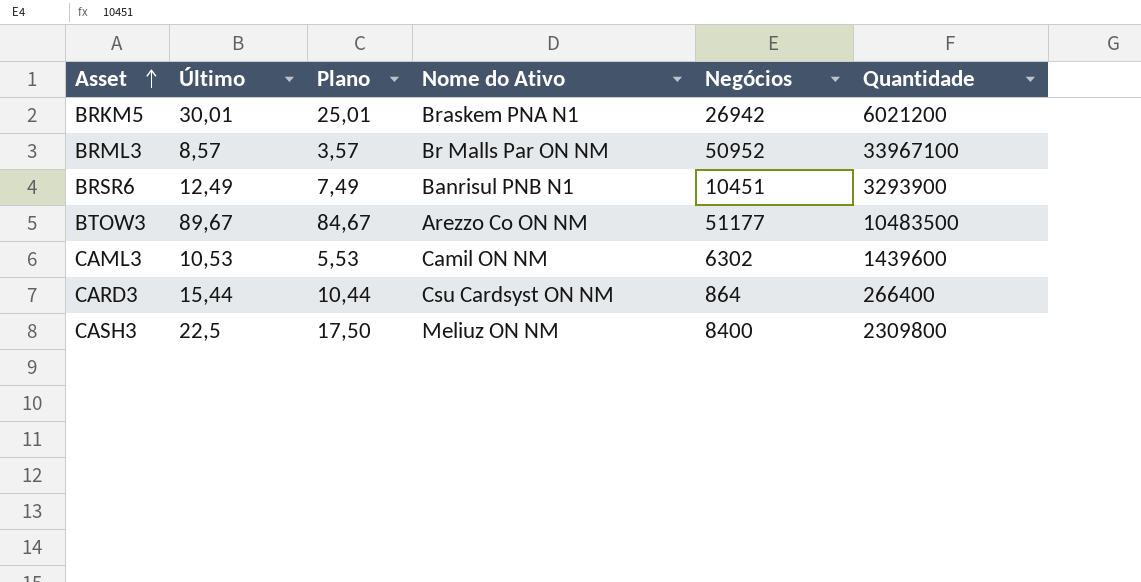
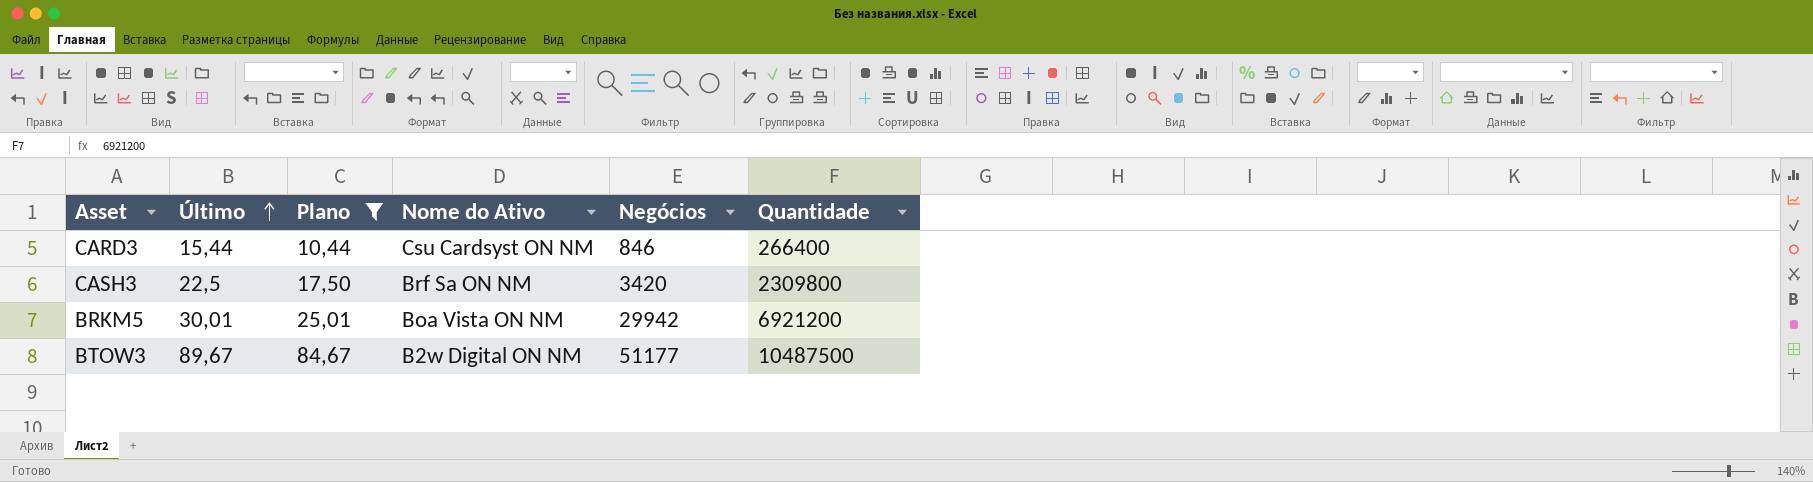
filter: none -> Plano >= 10,44
row order: Asset ascending -> Último ascending
CARD3 | Negócios: 864 -> 846
CASH3 | Nome do Ativo: Meliuz ON NM -> Brf Sa ON NM
CASH3 | Negócios: 8400 -> 3420
BRKM5 | Nome do Ativo: Braskem PNA N1 -> Boa Vista ON NM
BRKM5 | Negócios: 26942 -> 29942
BRKM5 | Quantidade: 6021200 -> 6921200
BTOW3 | Nome do Ativo: Arezzo Co ON NM -> B2w Digital ON NM
BTOW3 | Quantidade: 10483500 -> 10487500

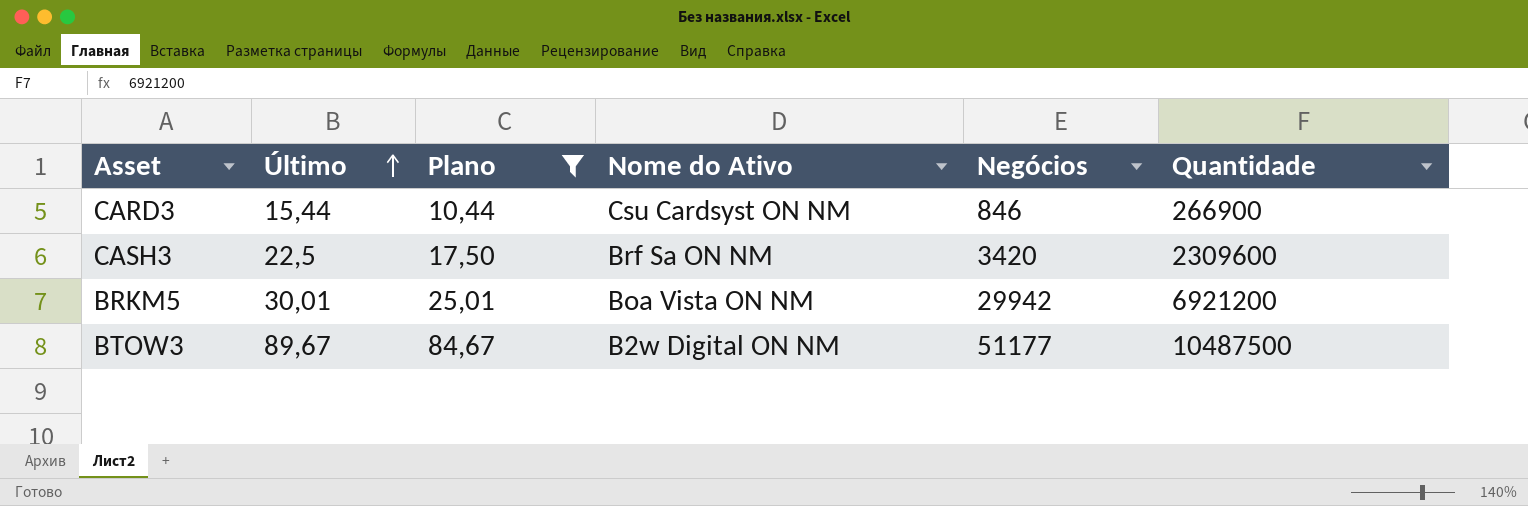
CARD3 | Quantidade: 266400 -> 266900
CASH3 | Quantidade: 2309800 -> 2309600

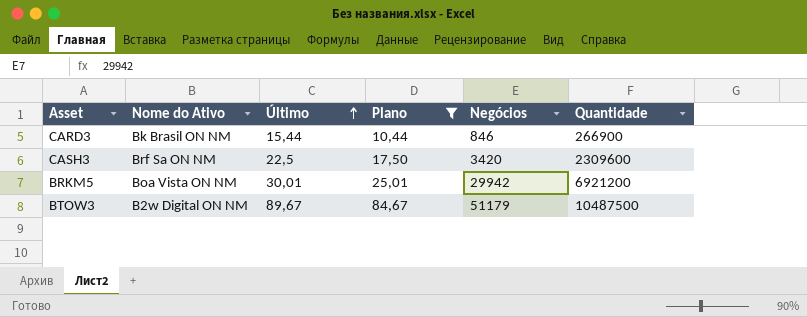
column Nome do Ativo | position: 4 -> 2
CARD3 | Nome do Ativo: Csu Cardsyst ON NM -> Bk Brasil ON NM
BTOW3 | Negócios: 51177 -> 51179

